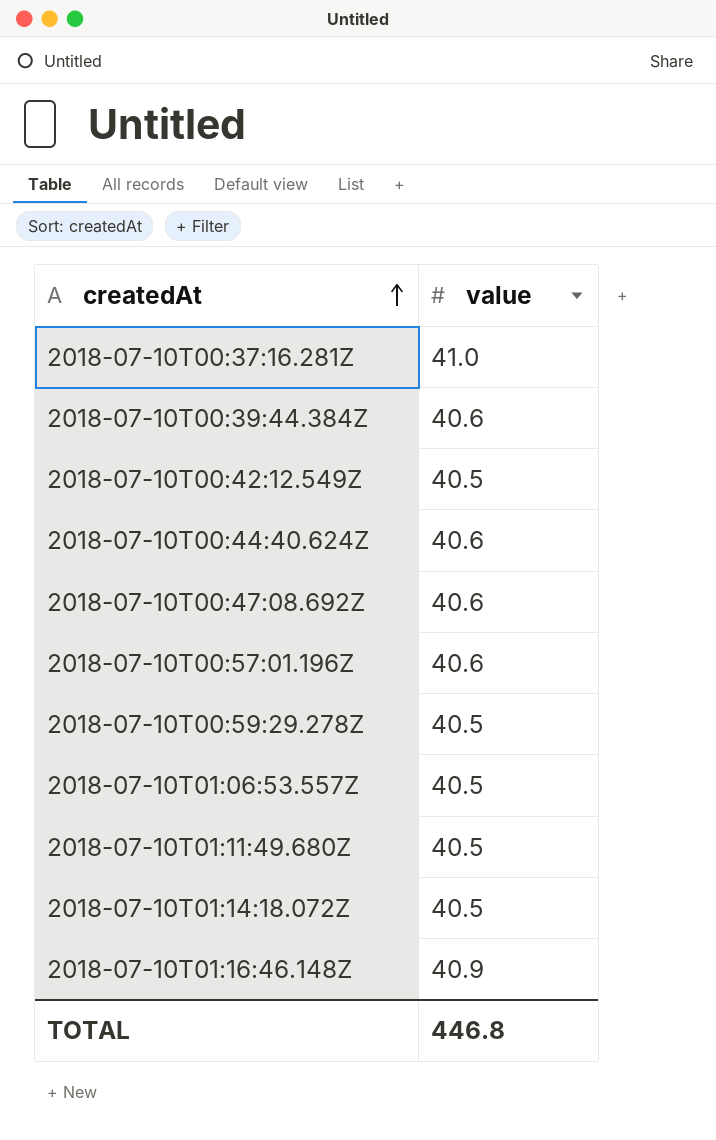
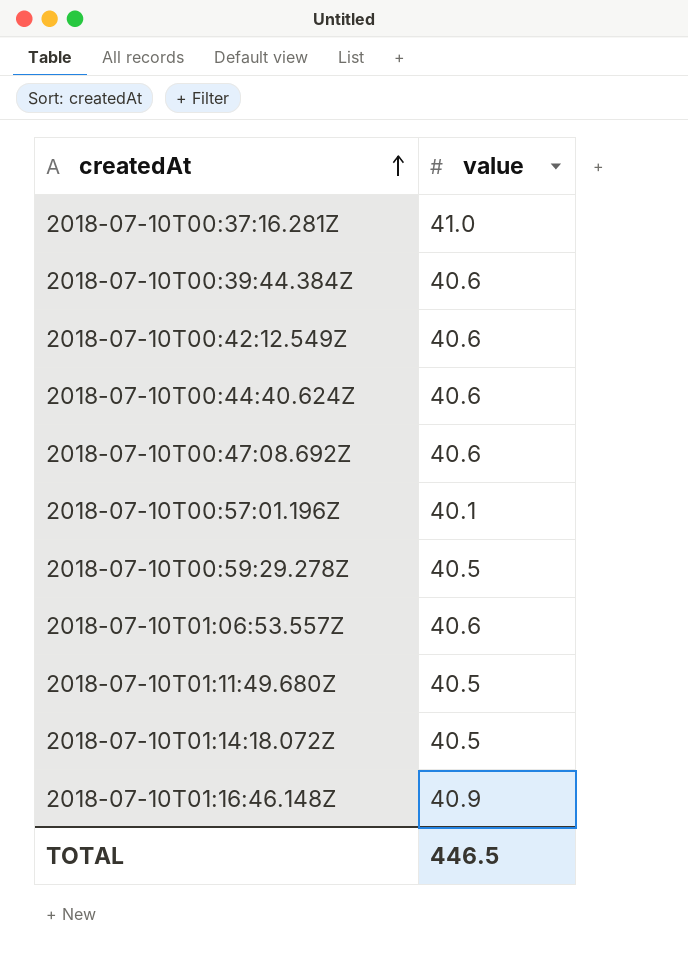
2018-07-10T00:42:12.549Z | value: 40.5 -> 40.6
2018-07-10T00:57:01.196Z | value: 40.6 -> 40.1
2018-07-10T01:06:53.557Z | value: 40.5 -> 40.6
TOTAL | value: 446.8 -> 446.5

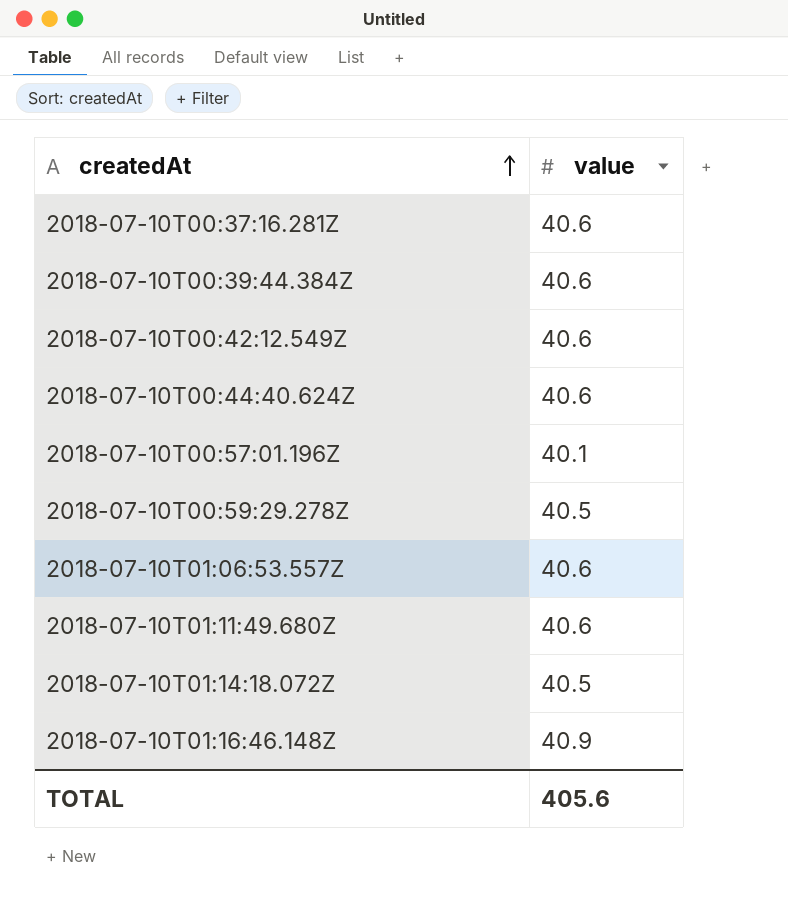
row 2018-07-10T00:47:08.692Z: 40.6 -> none
2018-07-10T00:37:16.281Z | value: 41.0 -> 40.6
2018-07-10T01:11:49.680Z | value: 40.5 -> 40.6
TOTAL | value: 446.5 -> 405.6

